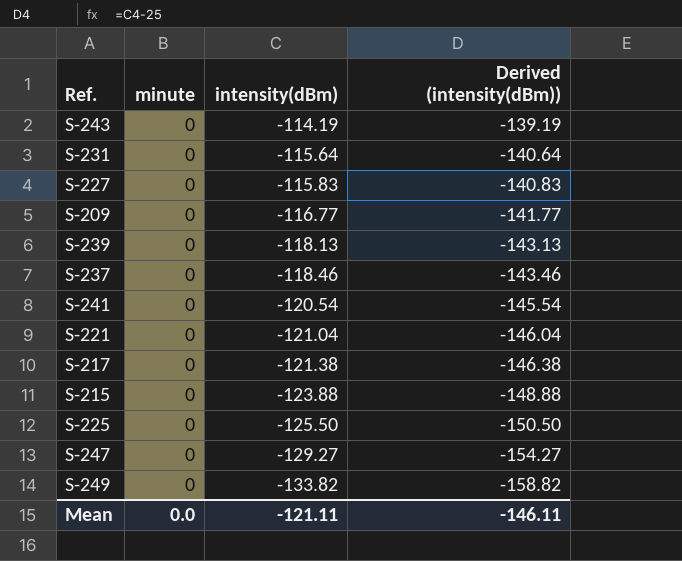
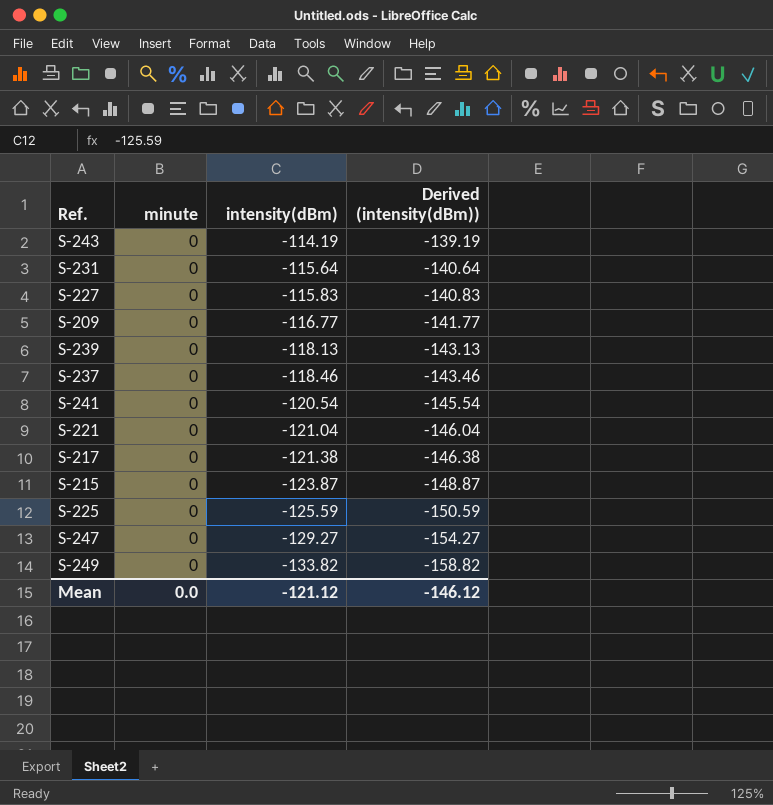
S-215 | intensity(dBm): -123.88 -> -123.87
S-215 | Derived (intensity(dBm)): -148.88 -> -148.87
S-225 | intensity(dBm): -125.50 -> -125.59
S-225 | Derived (intensity(dBm)): -150.50 -> -150.59
Mean | intensity(dBm): -121.11 -> -121.12
Mean | Derived (intensity(dBm)): -146.11 -> -146.12

